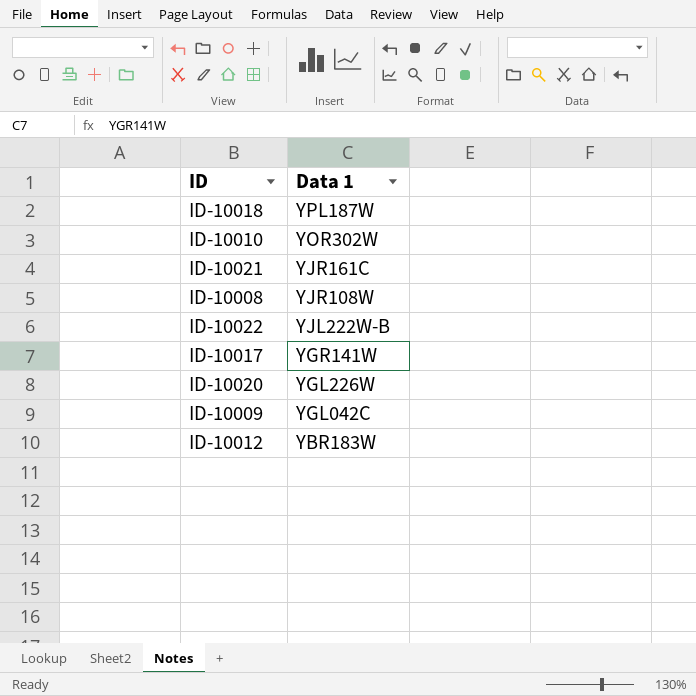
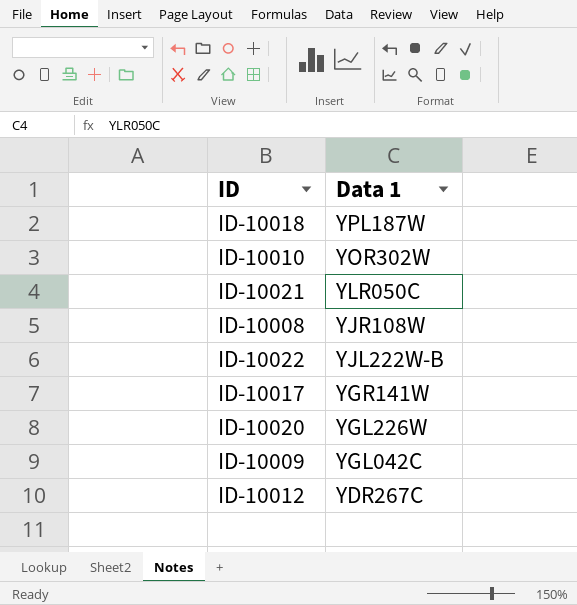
ID-10021 | Data 1: YJR161C -> YLR050C
ID-10012 | Data 1: YBR183W -> YDR267C

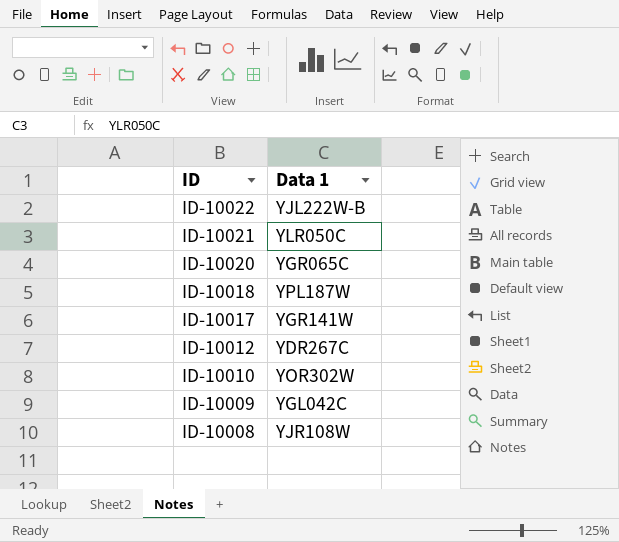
row order: Data 1 descending -> ID descending
ID-10020 | Data 1: YGL226W -> YGR065C

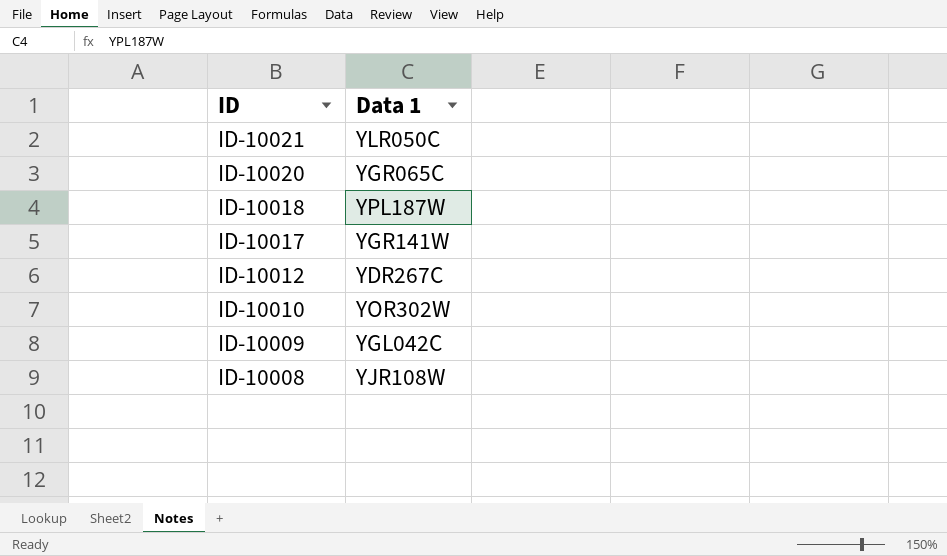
row ID-10022: YJL222W-B -> none

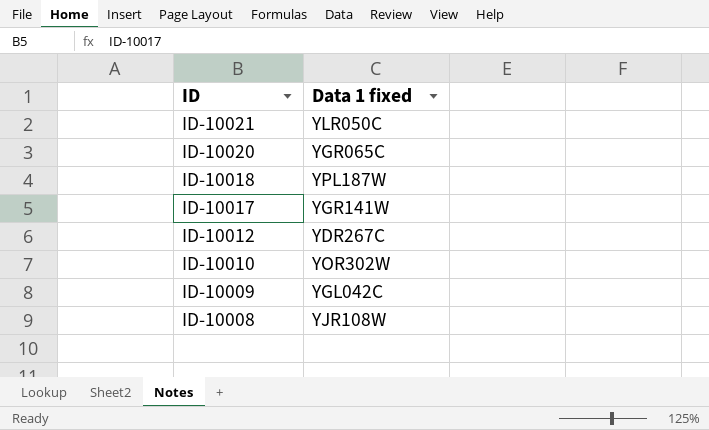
column name: Data 1 -> Data 1 fixed

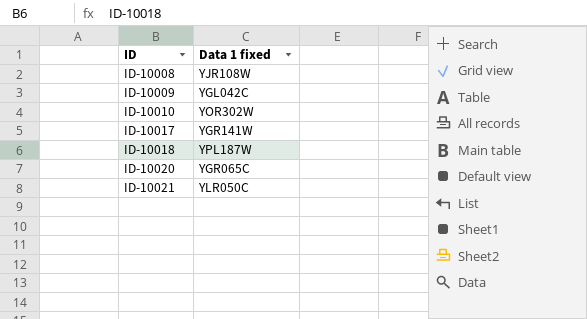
row order: ID descending -> ID ascending
row ID-10012: YDR267C -> none

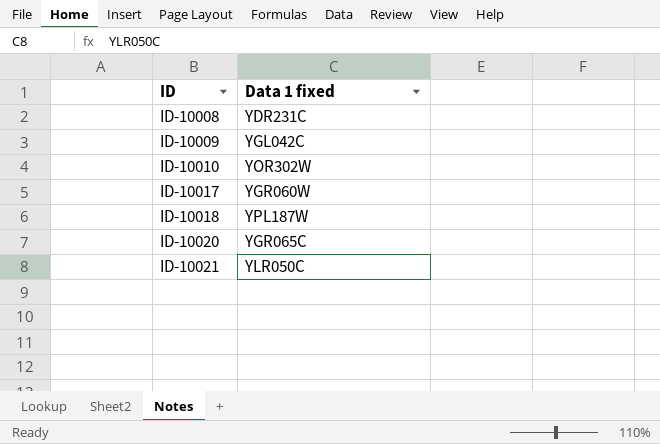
ID-10008 | Data 1 fixed: YJR108W -> YDR231C
ID-10017 | Data 1 fixed: YGR141W -> YGR060W

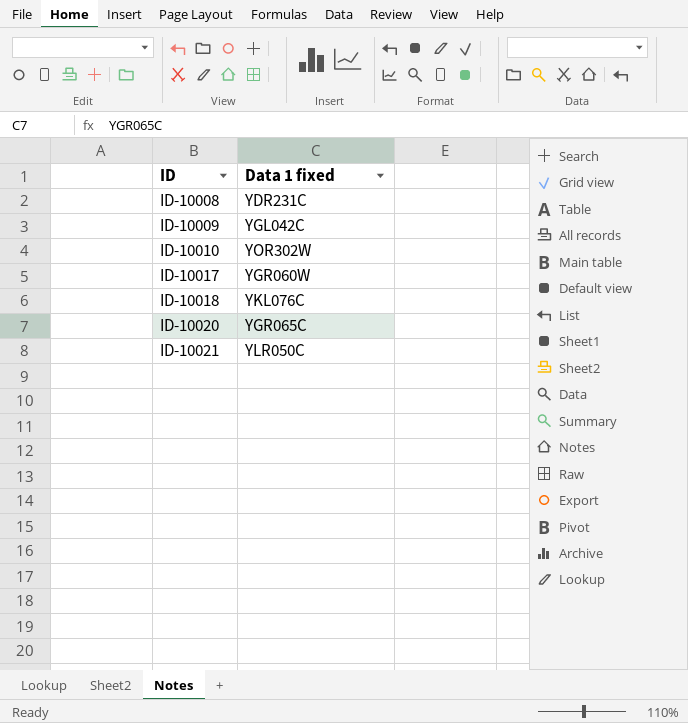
ID-10018 | Data 1 fixed: YPL187W -> YKL076C

